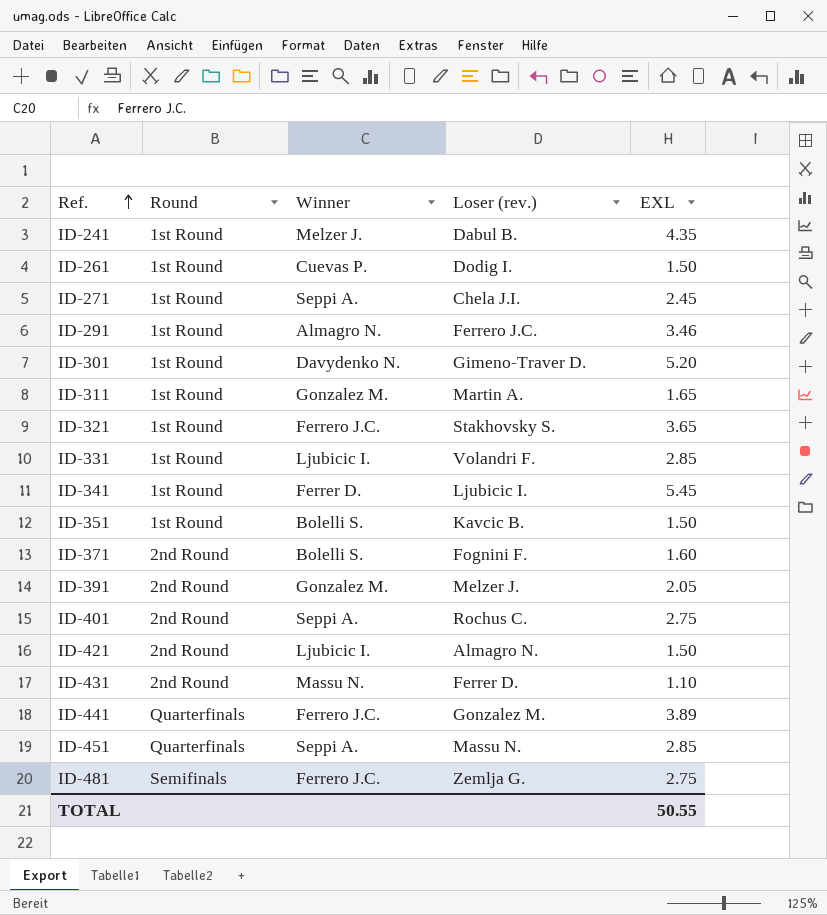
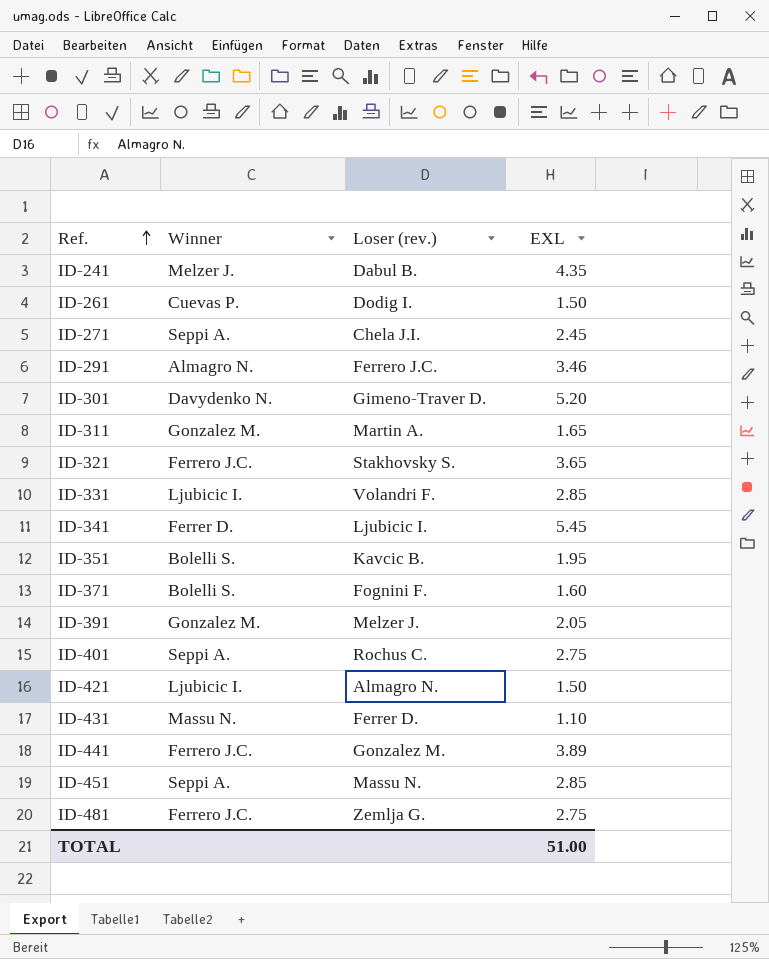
column Round | position: 2 -> none
ID-351 | EXL: 1.50 -> 1.95
TOTAL | EXL: 50.55 -> 51.00

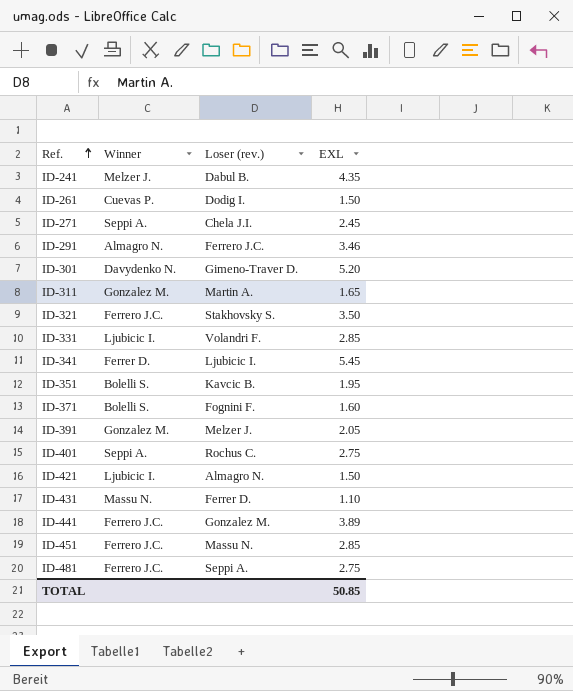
ID-321 | EXL: 3.65 -> 3.50
ID-451 | Winner: Seppi A. -> Ferrero J.C.
ID-481 | Loser (rev.): Zemlja G. -> Seppi A.
TOTAL | EXL: 51.00 -> 50.85

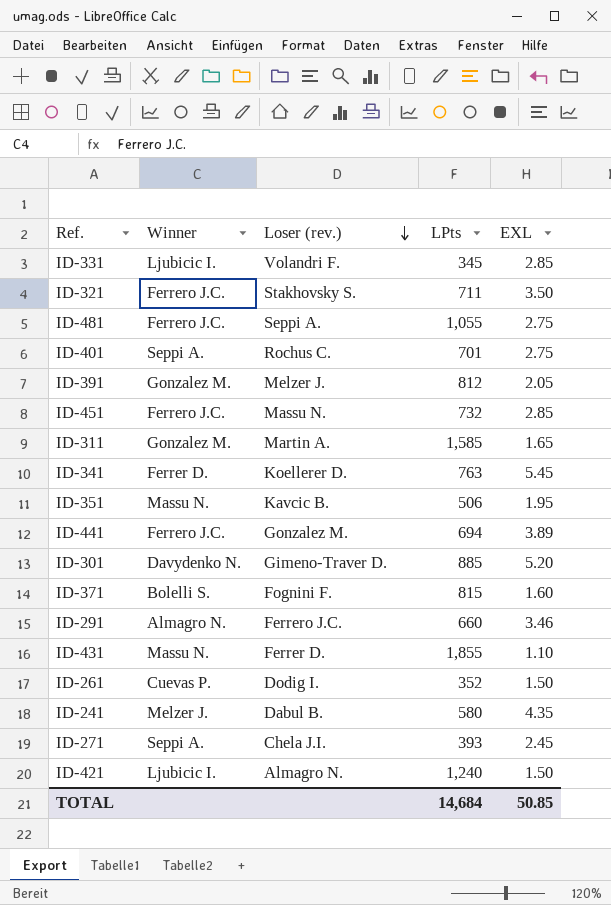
row order: Ref. ascending -> Loser (rev.) descending
column LPts | position: none -> 4
ID-341 | Loser (rev.): Ljubicic I. -> Koellerer D.
ID-351 | Winner: Bolelli S. -> Massu N.

